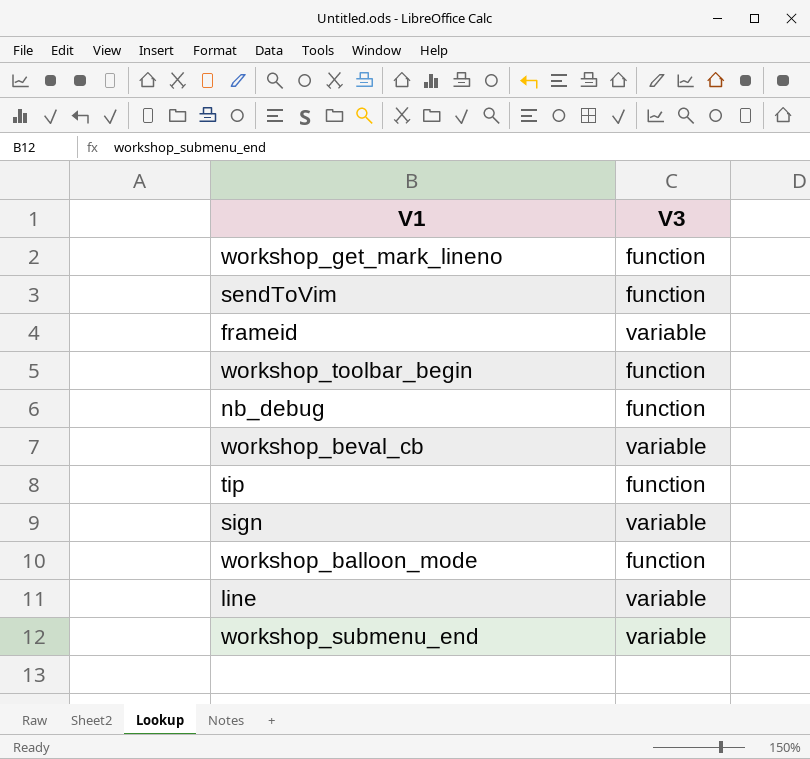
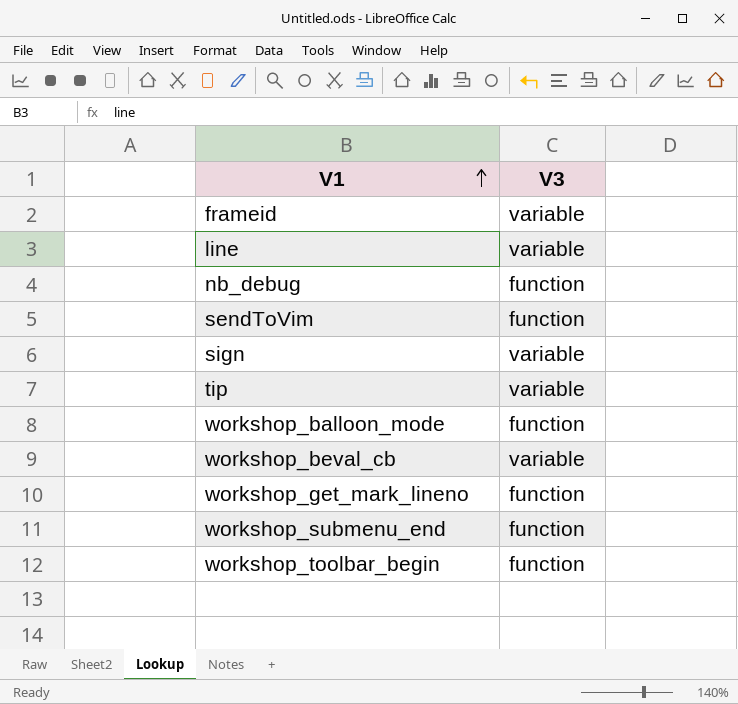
row order: none -> V1 ascending
tip | V3: function -> variable
workshop_submenu_end | V3: variable -> function

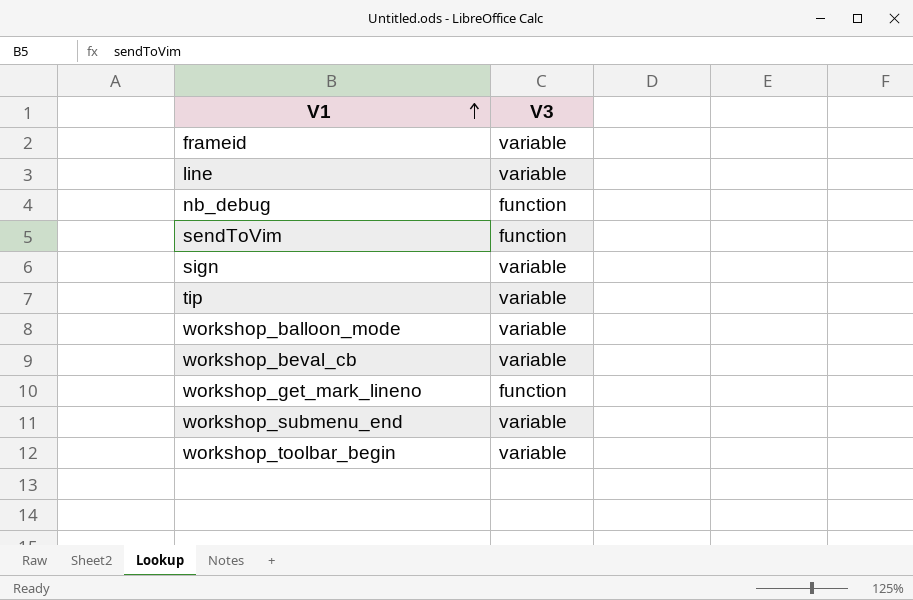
workshop_balloon_mode | V3: function -> variable
workshop_submenu_end | V3: function -> variable
workshop_toolbar_begin | V3: function -> variable

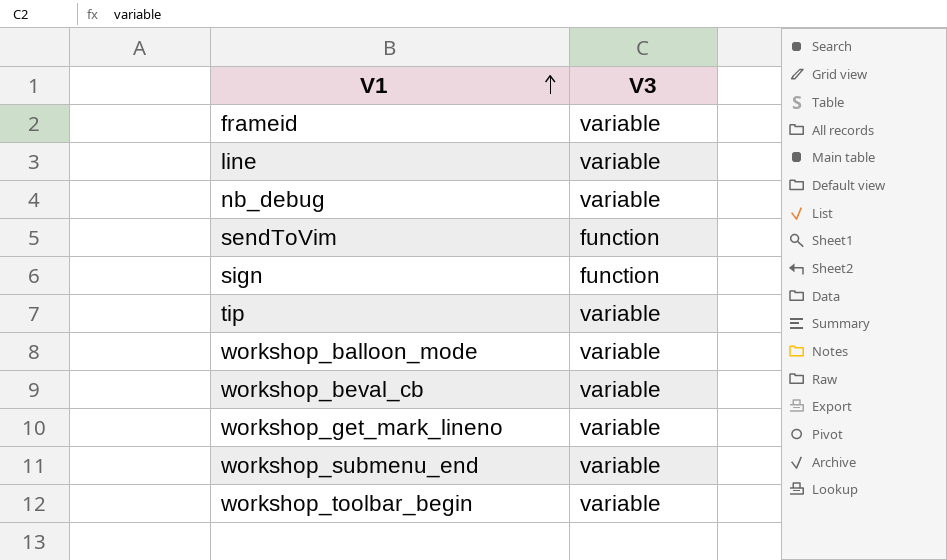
nb_debug | V3: function -> variable
sign | V3: variable -> function
workshop_get_mark_lineno | V3: function -> variable

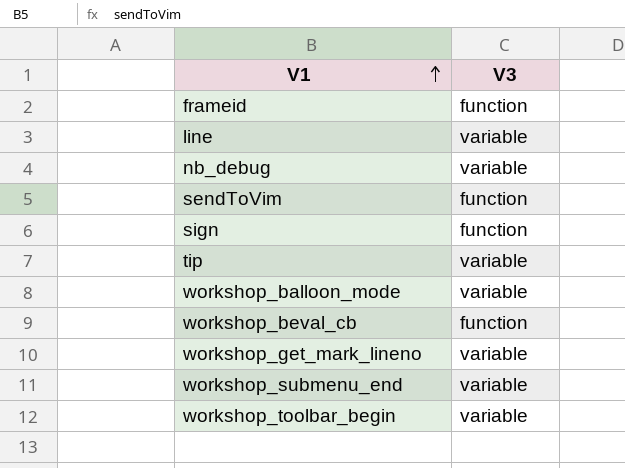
frameid | V3: variable -> function
workshop_beval_cb | V3: variable -> function

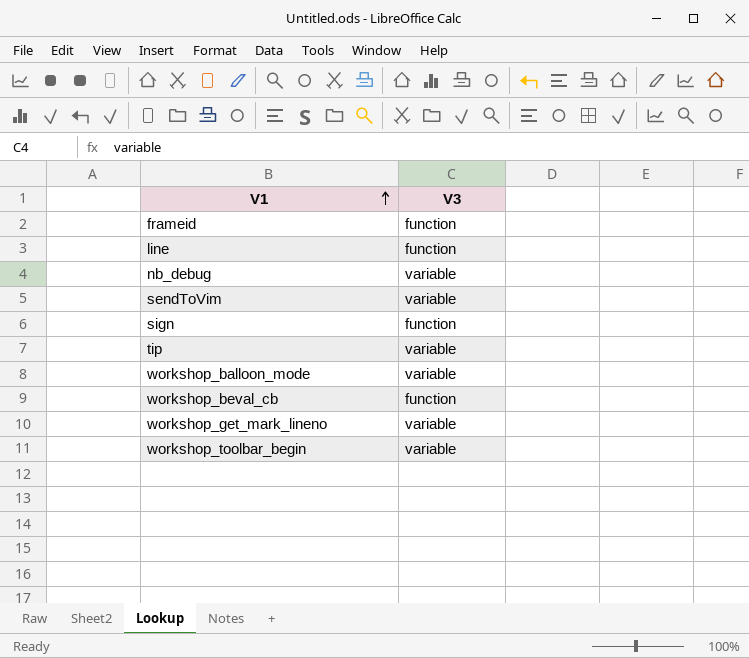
row workshop_submenu_end: variable -> none
line | V3: variable -> function
sendToVim | V3: function -> variable

